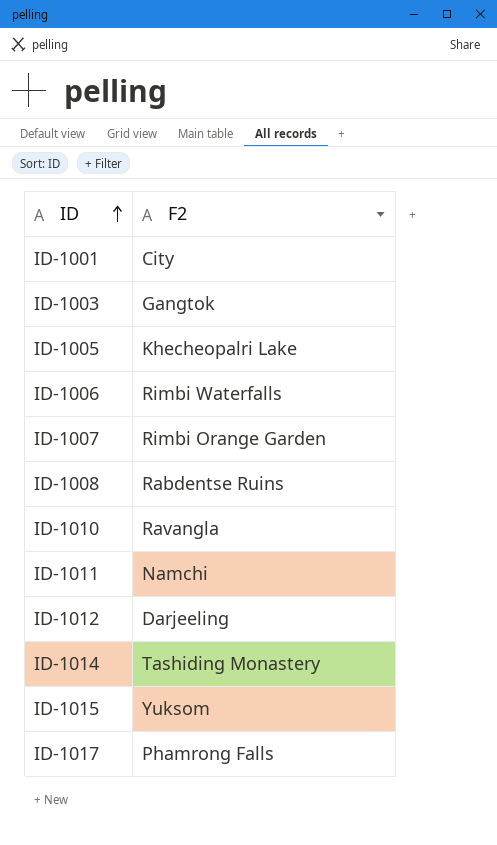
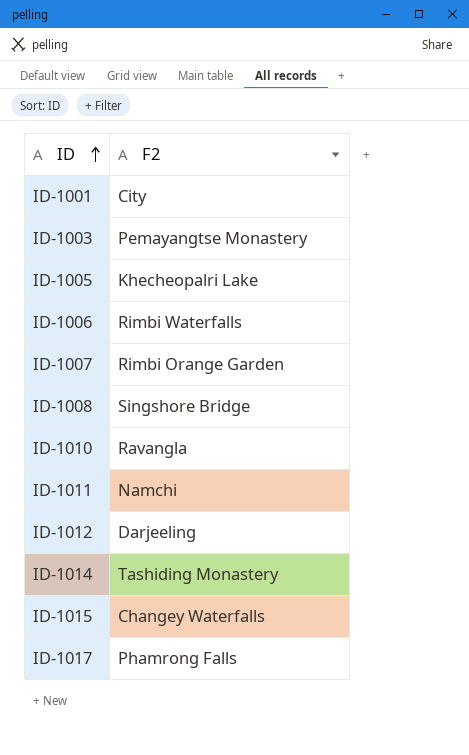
ID-1003 | F2: Gangtok -> Pemayangtse Monastery
ID-1008 | F2: Rabdentse Ruins -> Singshore Bridge
ID-1015 | F2: Yuksom -> Changey Waterfalls

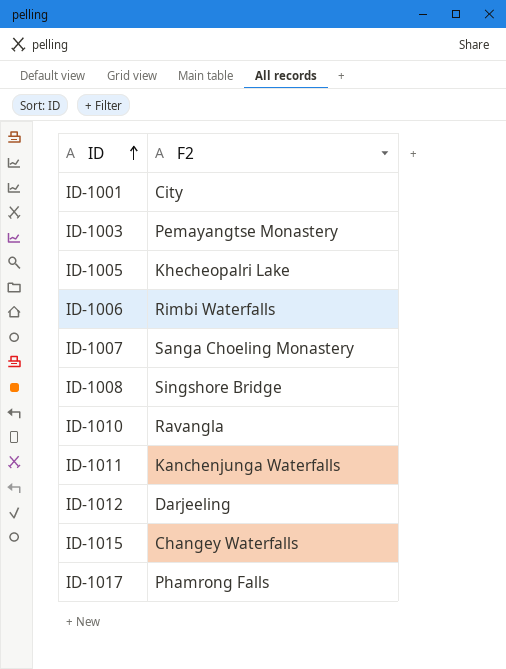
row ID-1014: Tashiding Monastery -> none
ID-1007 | F2: Rimbi Orange Garden -> Sanga Choeling Monastery
ID-1011 | F2: Namchi -> Kanchenjunga Waterfalls

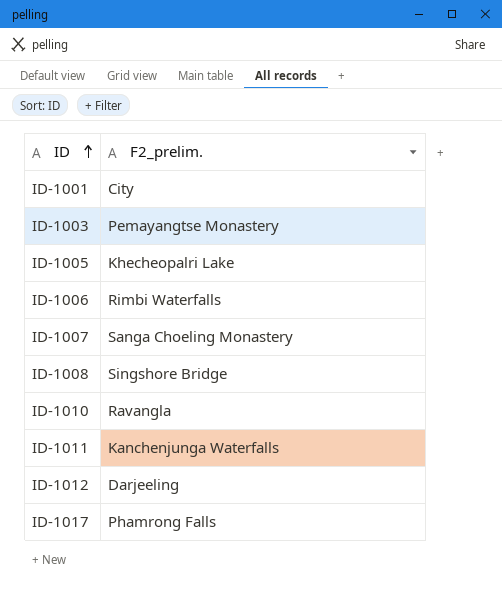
column name: F2 -> F2_prelim.
row ID-1015: Changey Waterfalls -> none

